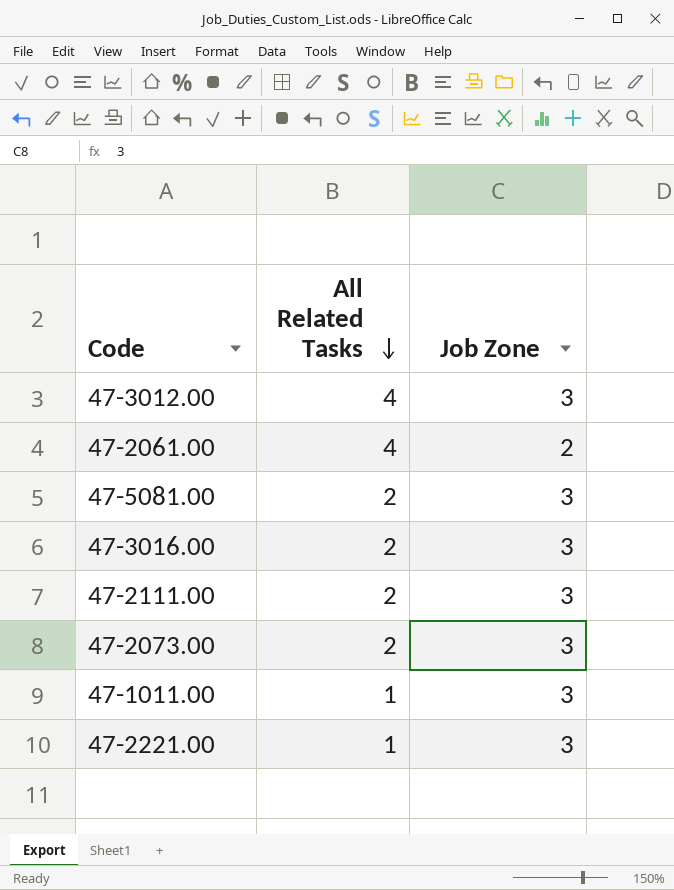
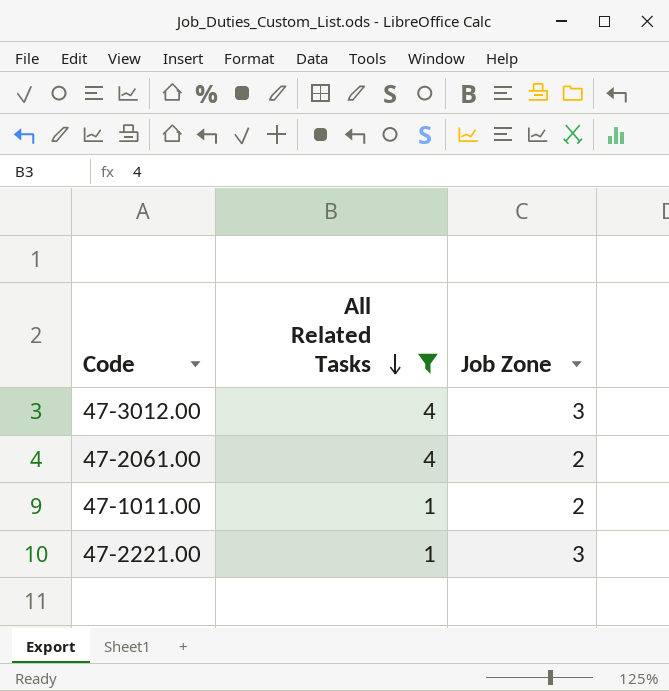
filter: none -> All Related Tasks != 2
47-1011.00 | Job Zone: 3 -> 2

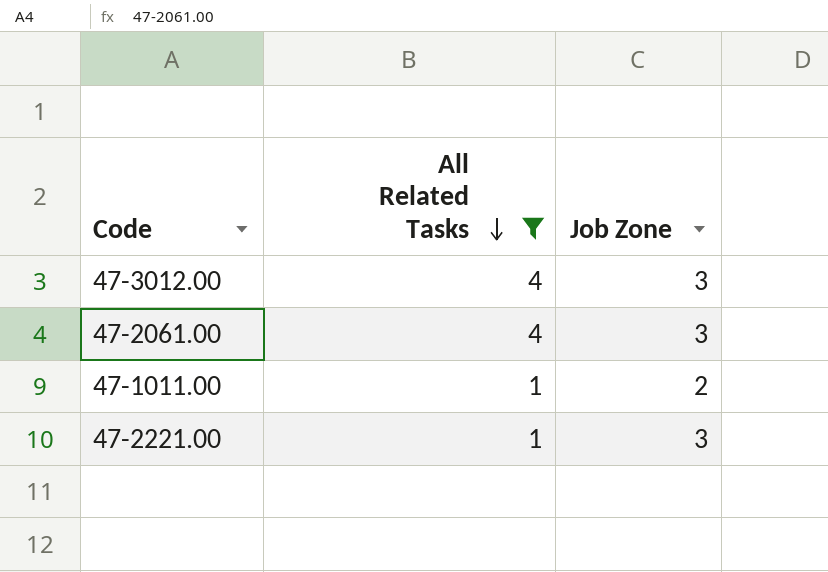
47-2061.00 | Job Zone: 2 -> 3

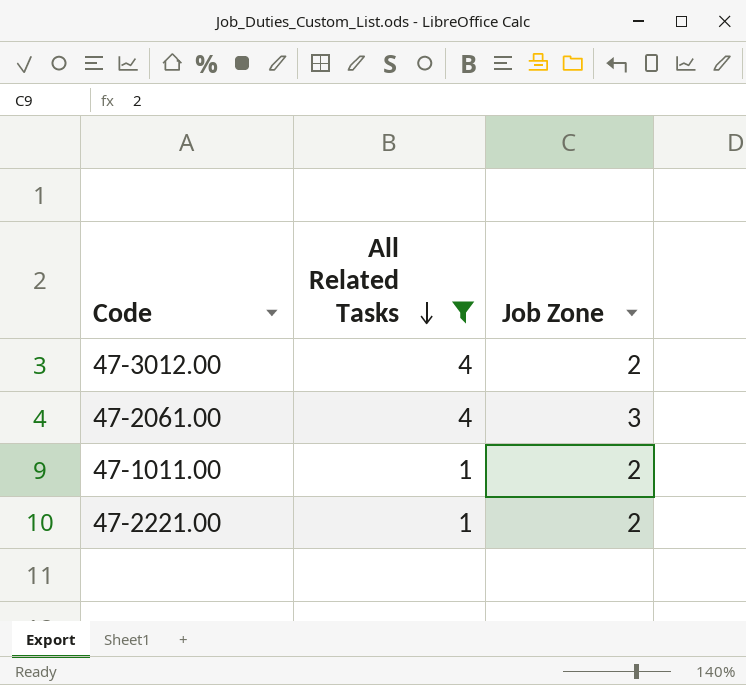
47-3012.00 | Job Zone: 3 -> 2
47-2221.00 | Job Zone: 3 -> 2

